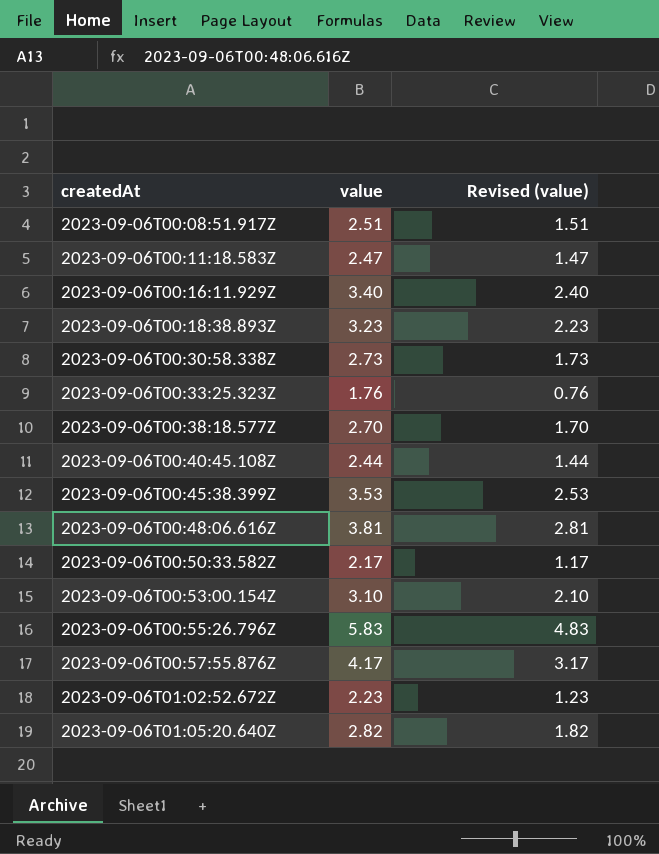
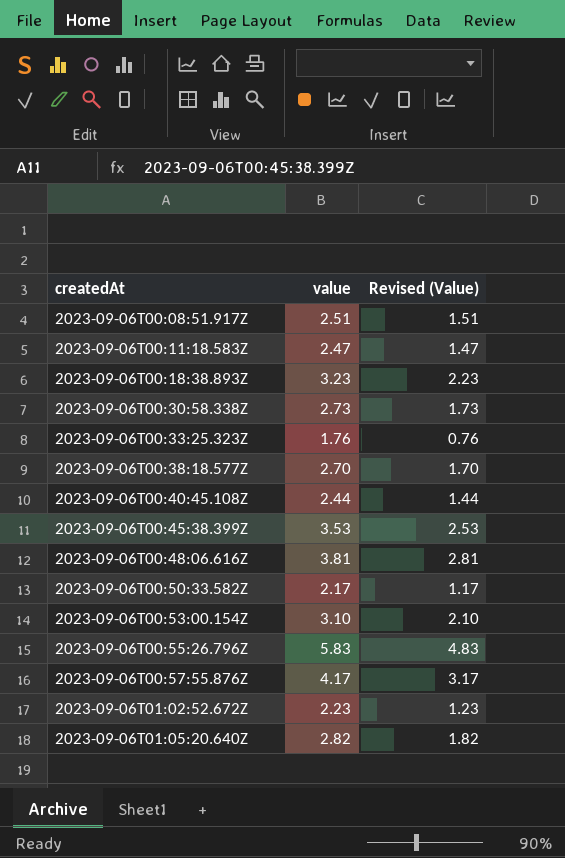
column name: Revised (value) -> Revised (Value)
row 2023-09-06T00:16:11.929Z: 3.40 | 2.40 -> none

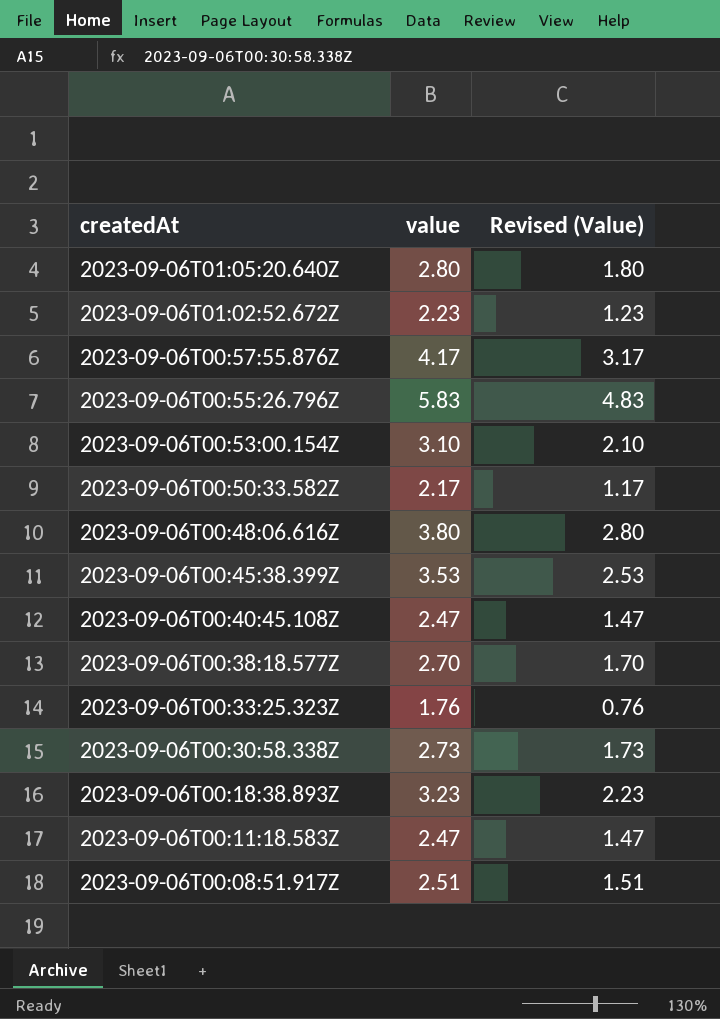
row order: createdAt ascending -> createdAt descending
2023-09-06T01:05:20.640Z | value: 2.82 -> 2.80
2023-09-06T01:05:20.640Z | Revised (Value): 1.82 -> 1.80
2023-09-06T00:48:06.616Z | value: 3.81 -> 3.80
2023-09-06T00:48:06.616Z | Revised (Value): 2.81 -> 2.80
2023-09-06T00:40:45.108Z | value: 2.44 -> 2.47
2023-09-06T00:40:45.108Z | Revised (Value): 1.44 -> 1.47

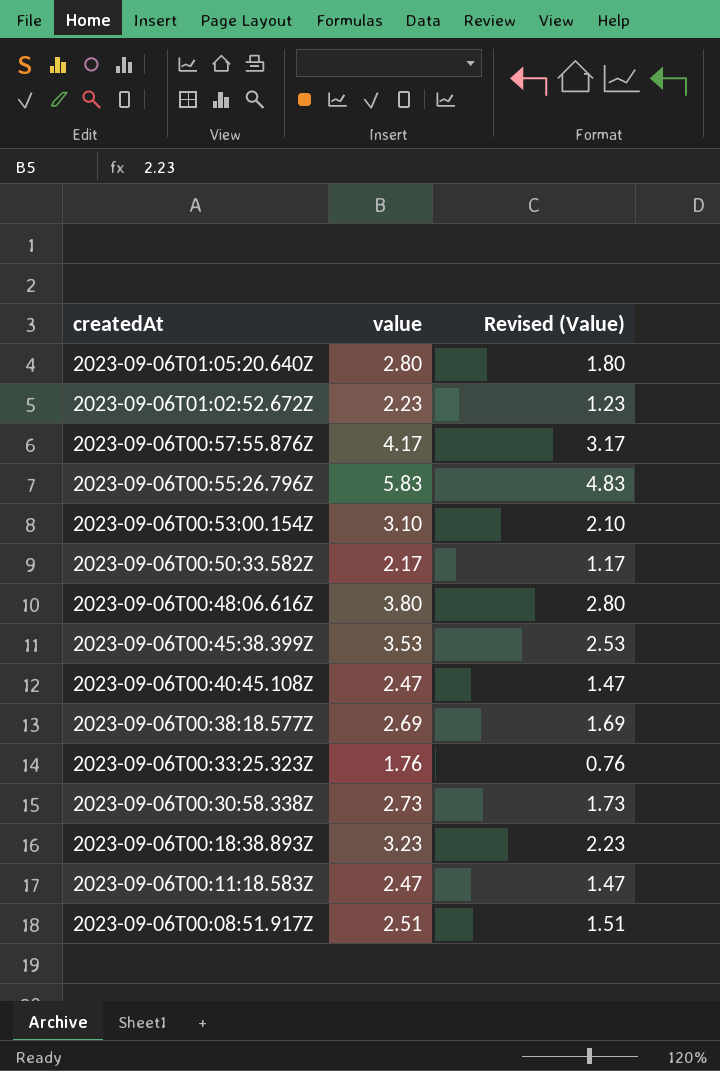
2023-09-06T00:38:18.577Z | value: 2.70 -> 2.69
2023-09-06T00:38:18.577Z | Revised (Value): 1.70 -> 1.69

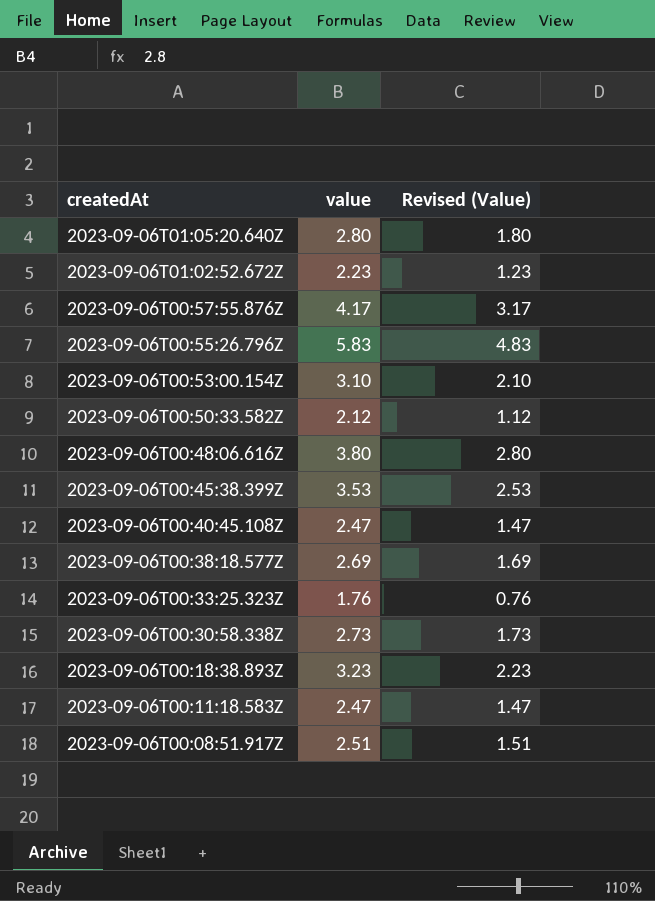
2023-09-06T00:50:33.582Z | value: 2.17 -> 2.12
2023-09-06T00:50:33.582Z | Revised (Value): 1.17 -> 1.12

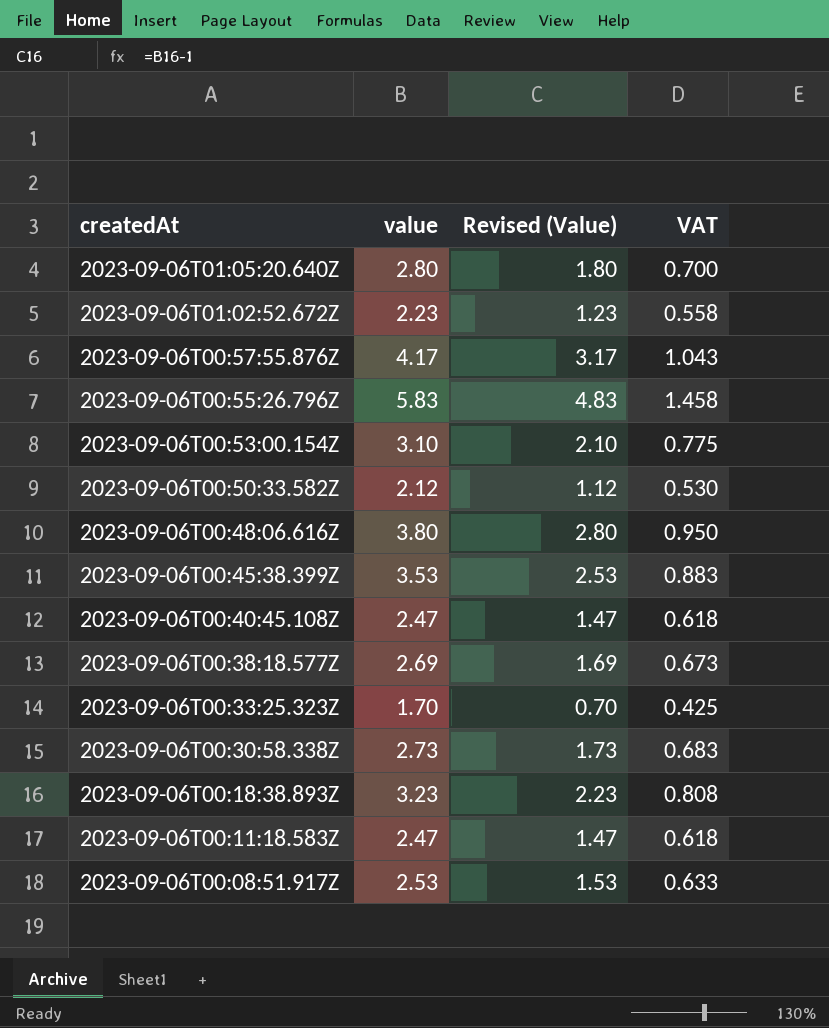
column VAT | formula: none -> [value] * 0.25
2023-09-06T00:33:25.323Z | value: 1.76 -> 1.70
2023-09-06T00:33:25.323Z | Revised (Value): 0.76 -> 0.70
2023-09-06T00:08:51.917Z | value: 2.51 -> 2.53
2023-09-06T00:08:51.917Z | Revised (Value): 1.51 -> 1.53

